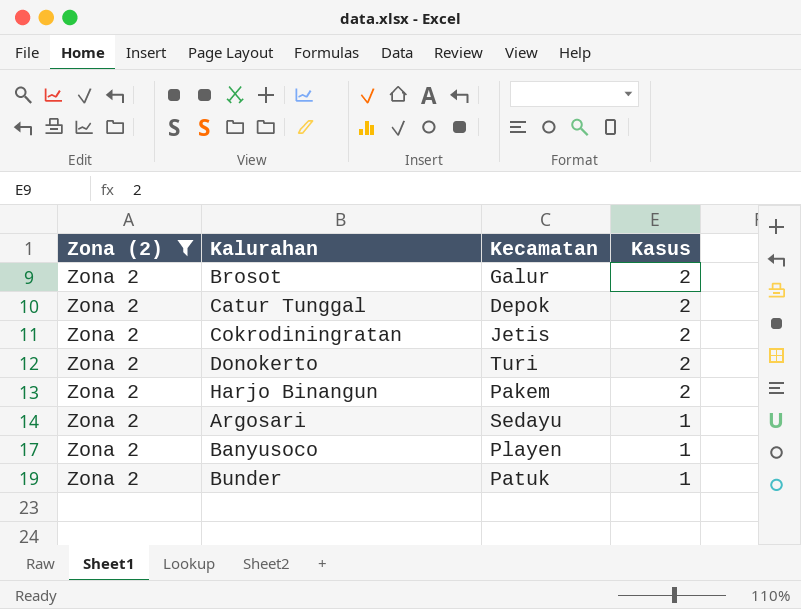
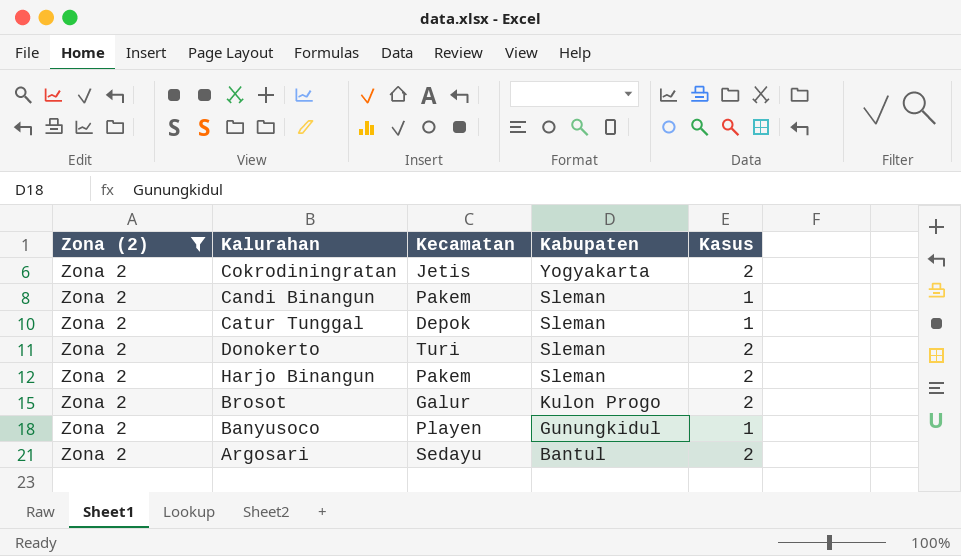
row order: Kasus descending -> Kabupaten descending
column Kabupaten | position: none -> 4
row Bunder: Zona 2 | Patuk | 1 -> none
row Candi Binangun: none -> Zona 2 | Pakem | Sleman | 1
Catur Tunggal | Kasus: 2 -> 1
Argosari | Kasus: 1 -> 2

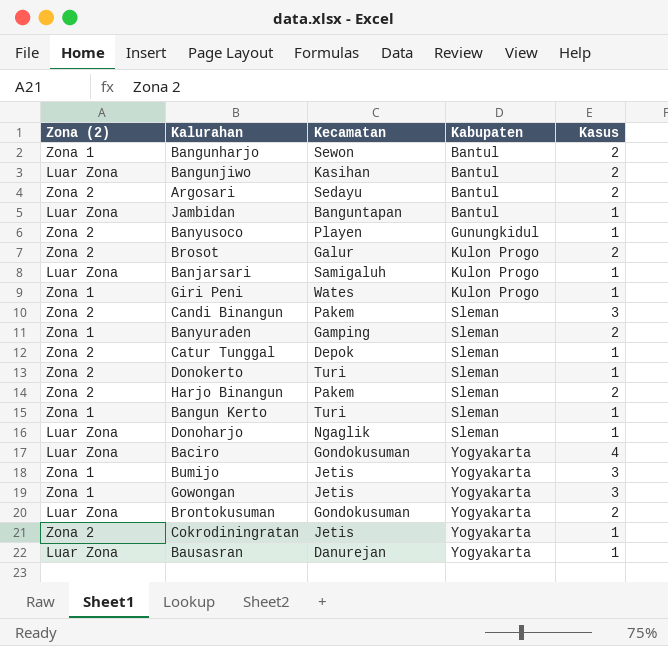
filter: Zona (2) = Zona 2 -> none
row order: Kabupaten descending -> Kabupaten ascending
Candi Binangun | Kasus: 1 -> 3
Donokerto | Kasus: 2 -> 1
Cokrodiningratan | Kasus: 2 -> 1

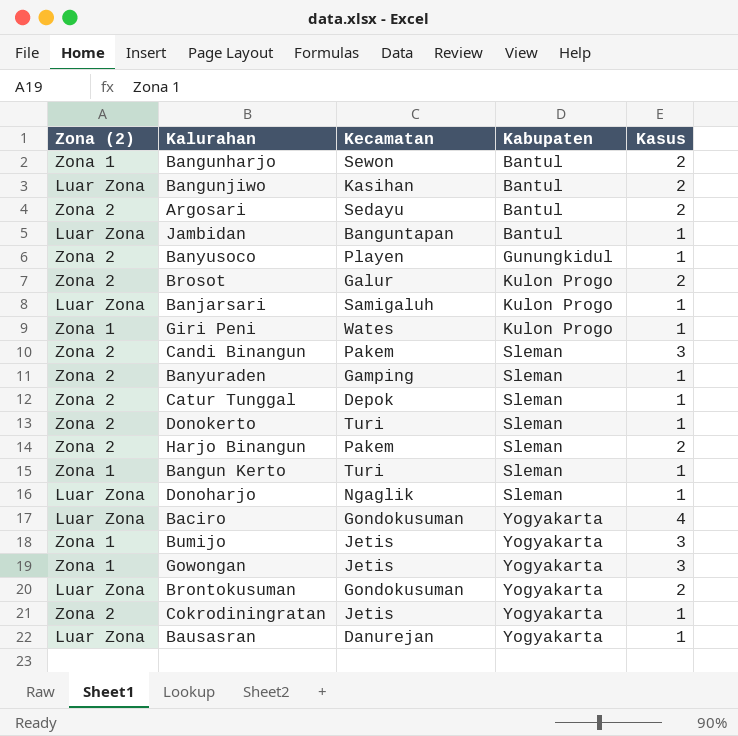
Banyuraden | Zona (2): Zona 1 -> Zona 2
Banyuraden | Kasus: 2 -> 1

